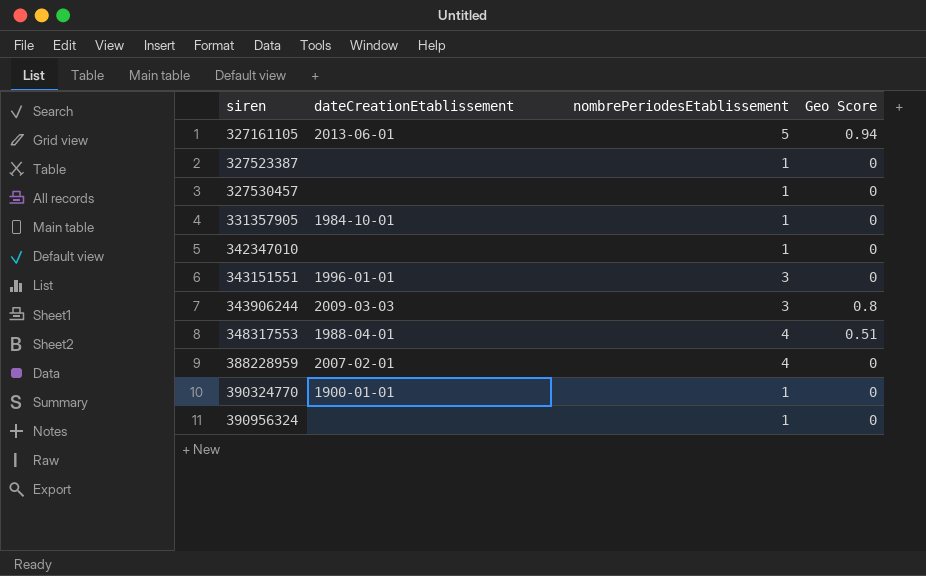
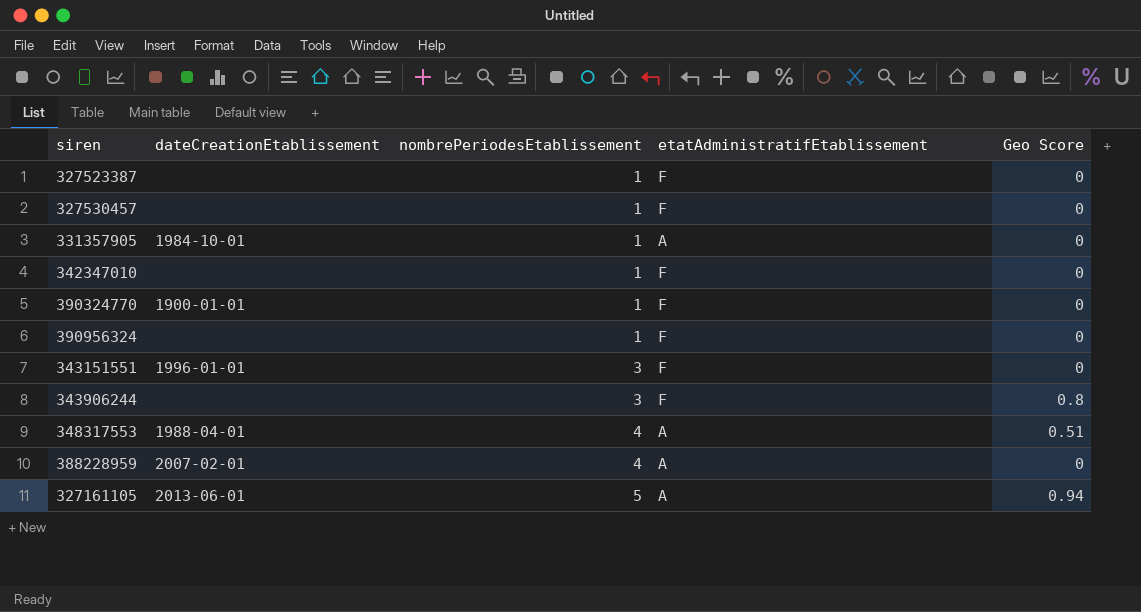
row order: siren ascending -> nombrePeriodesEtablissement ascending
column etatAdministratifEtablissement | position: none -> 4
343906244 | dateCreationEtablissement: 2009-03-03 -> none

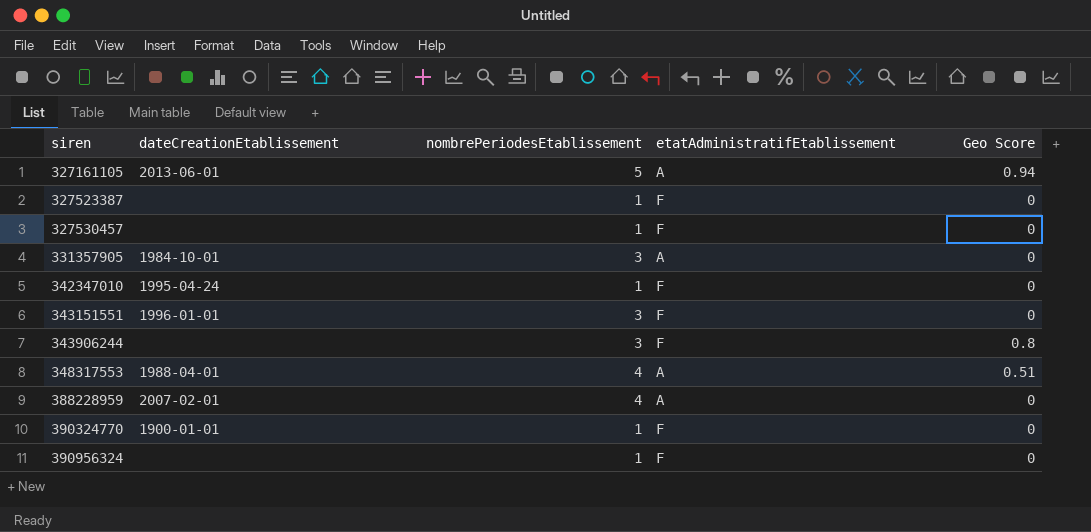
row order: nombrePeriodesEtablissement ascending -> siren ascending
331357905 | nombrePeriodesEtablissement: 1 -> 3
342347010 | dateCreationEtablissement: none -> 1995-04-24

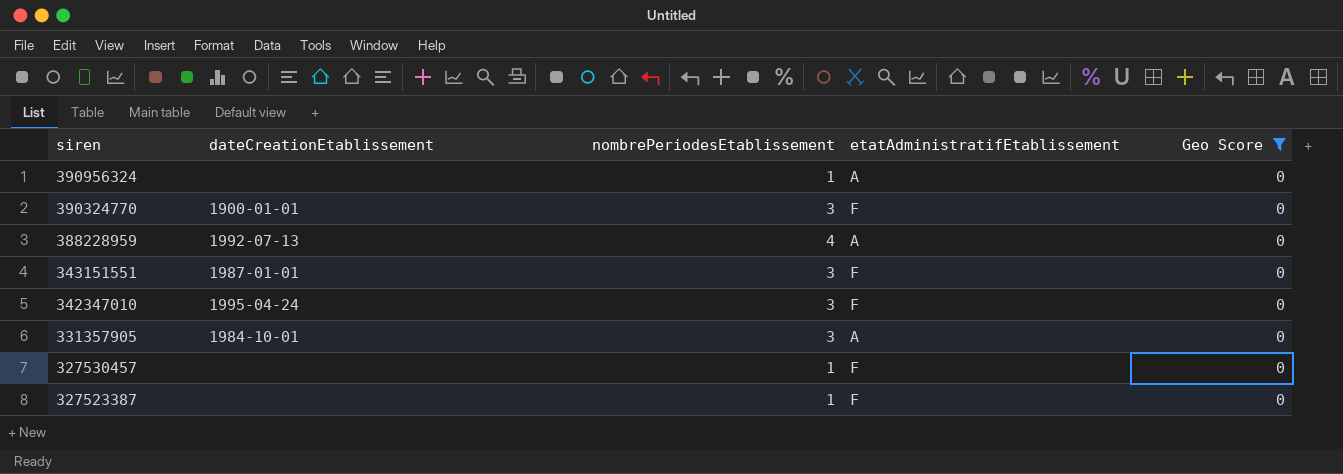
filter: none -> Geo Score = 0
row order: siren ascending -> siren descending
390956324 | etatAdministratifEtablissement: F -> A
390324770 | nombrePeriodesEtablissement: 1 -> 3
388228959 | dateCreationEtablissement: 2007-02-01 -> 1992-07-13
343151551 | dateCreationEtablissement: 1996-01-01 -> 1987-01-01
342347010 | nombrePeriodesEtablissement: 1 -> 3

